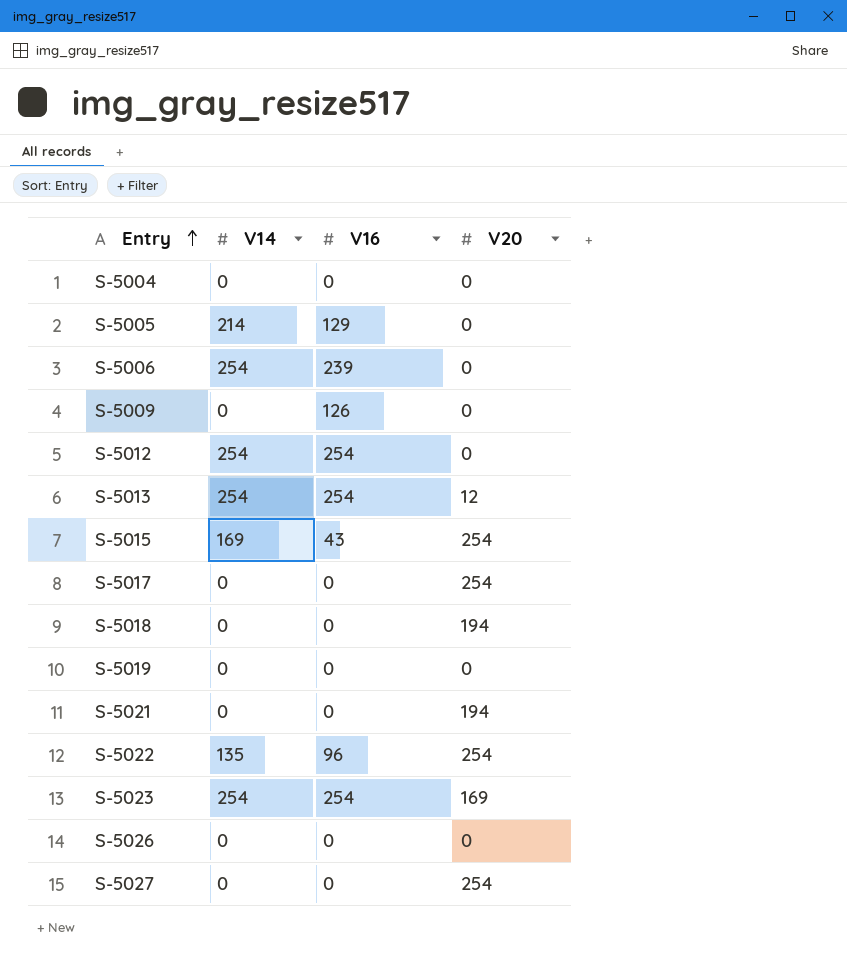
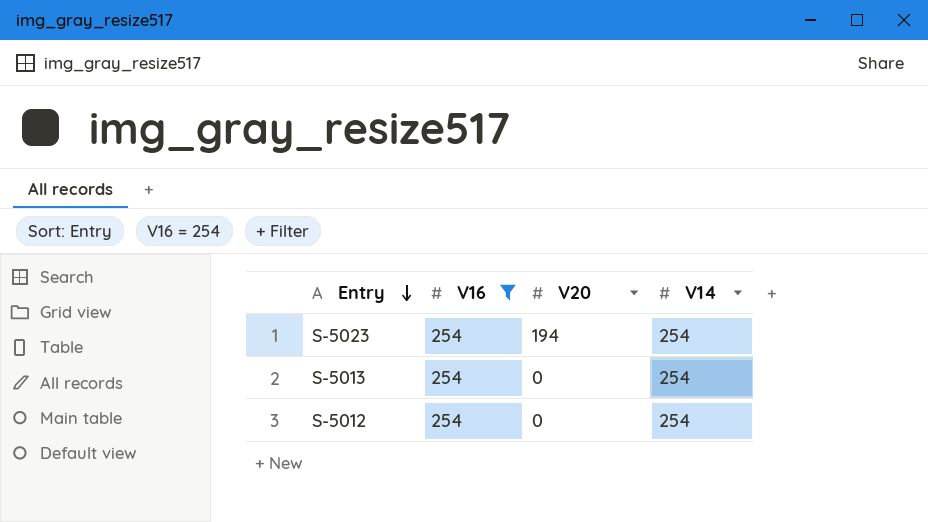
filter: none -> V16 = 254
row order: Entry ascending -> Entry descending
column V14 | position: 2 -> 4
S-5023 | V20: 169 -> 194
S-5013 | V20: 12 -> 0

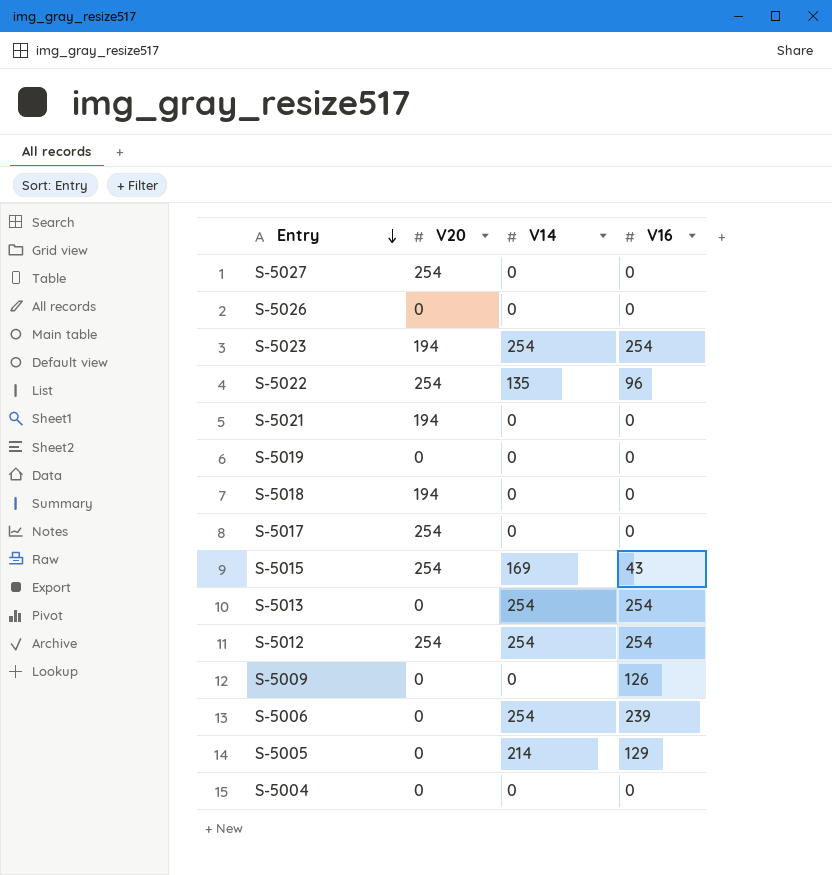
filter: V16 = 254 -> none
column V16 | position: 2 -> 4
S-5012 | V20: 0 -> 254

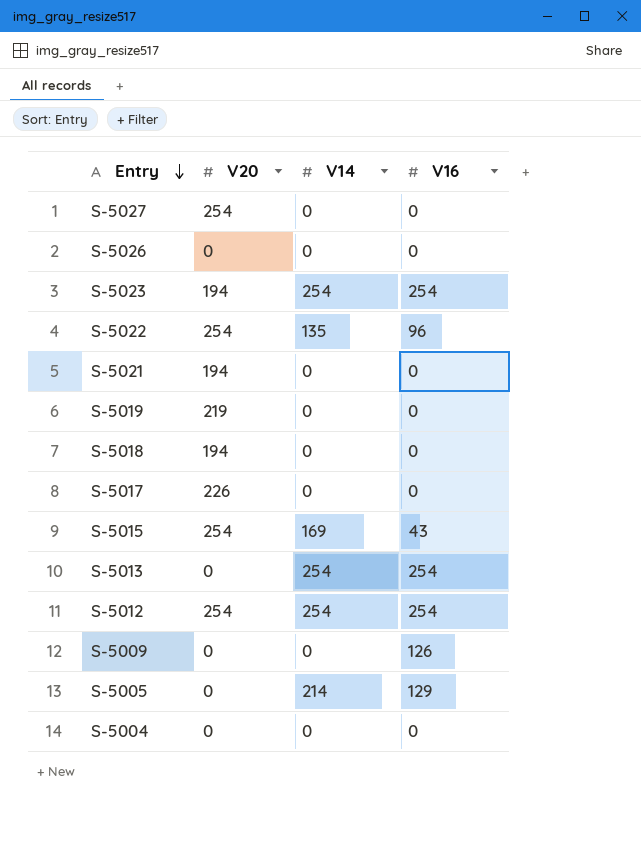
row S-5006: 0 | 254 | 239 -> none
S-5019 | V20: 0 -> 219
S-5017 | V20: 254 -> 226

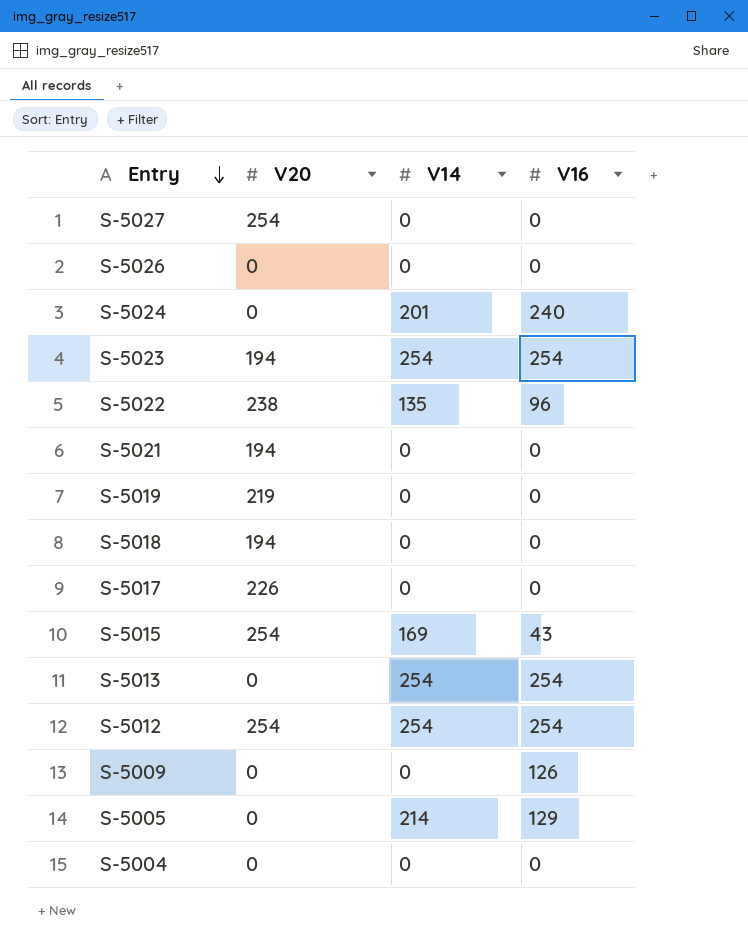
row S-5024: none -> 0 | 201 | 240
S-5022 | V20: 254 -> 238

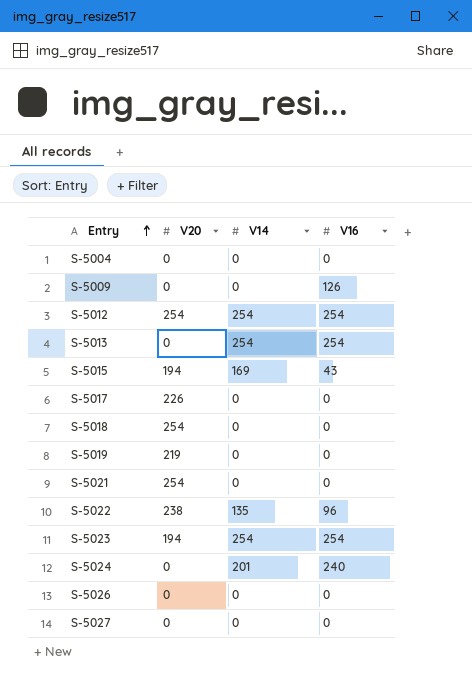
row order: Entry descending -> Entry ascending
row S-5005: 0 | 214 | 129 -> none
S-5015 | V20: 254 -> 194
S-5018 | V20: 194 -> 254
S-5021 | V20: 194 -> 254
S-5027 | V20: 254 -> 0

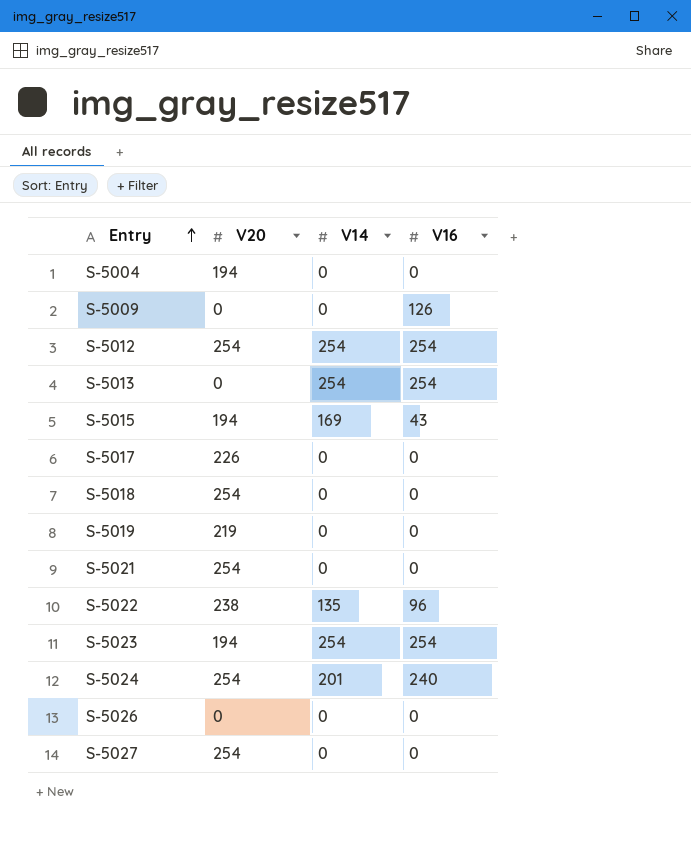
S-5004 | V20: 0 -> 194
S-5024 | V20: 0 -> 254
S-5027 | V20: 0 -> 254

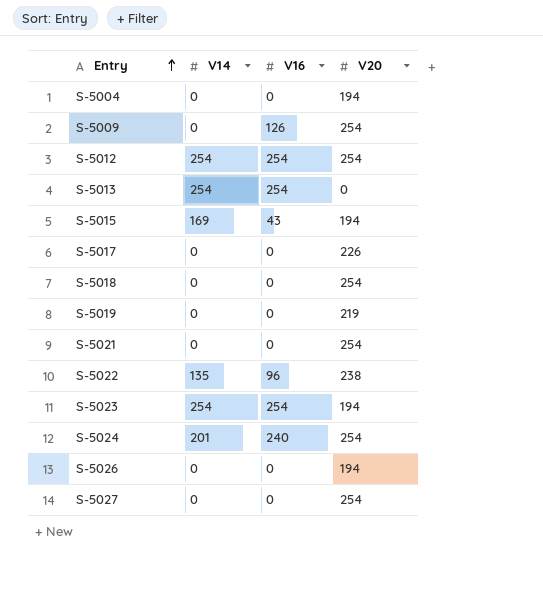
column V20 | position: 2 -> 4
S-5009 | V20: 0 -> 254
S-5026 | V20: 0 -> 194

